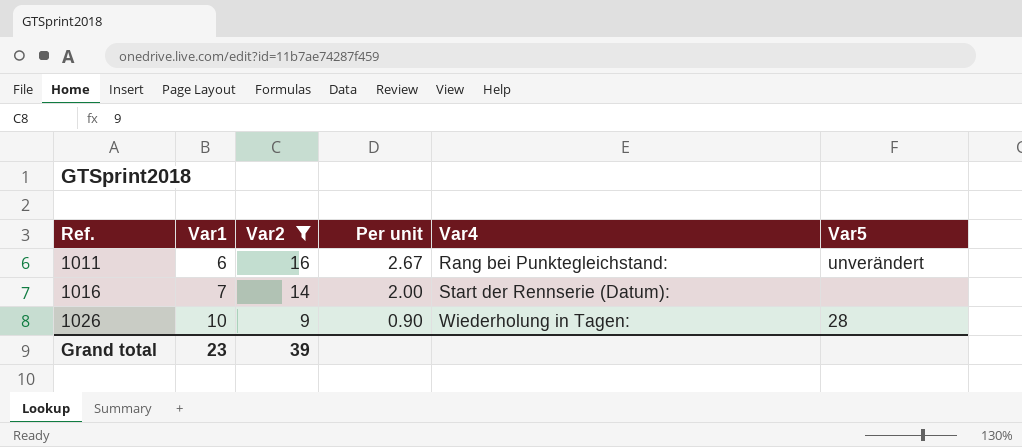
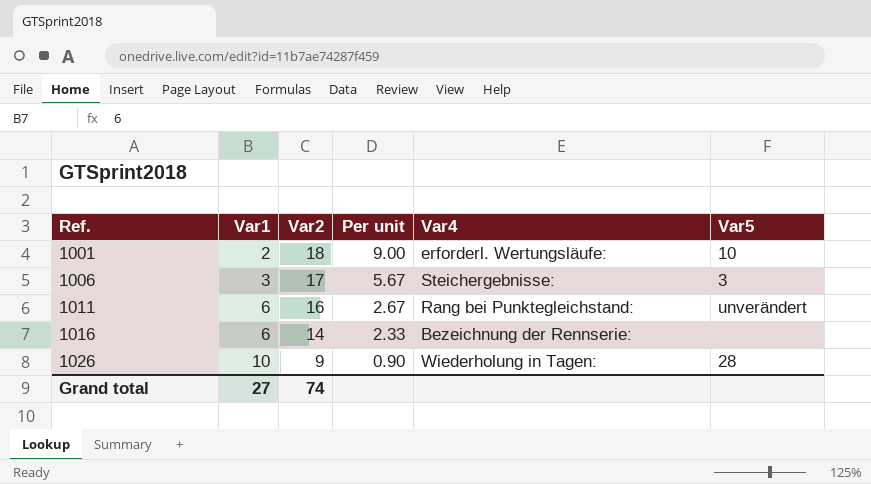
filter: Var2 <= 16 -> none
1016 | Var1: 7 -> 6
1016 | Per unit: 2.00 -> 2.33
1016 | Var4: Start der Rennserie (Datum): -> Bezeichnung der Rennserie:
Grand total | Var1: 23 -> 27
Grand total | Var2: 39 -> 74

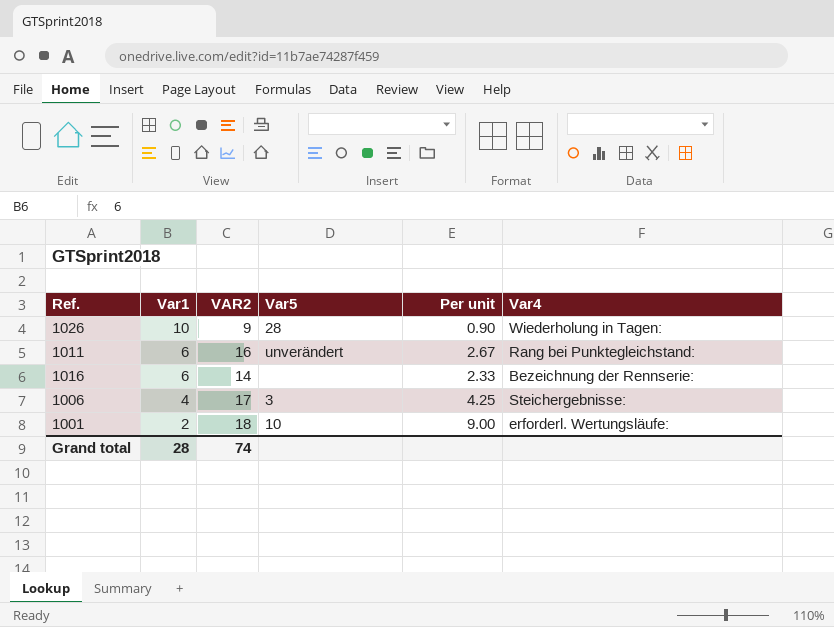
row order: Ref. ascending -> Var1 descending
column name: Var2 -> VAR2
column Var5 | position: 6 -> 4
1006 | Var1: 3 -> 4
1006 | Per unit: 5.67 -> 4.25
Grand total | Var1: 27 -> 28

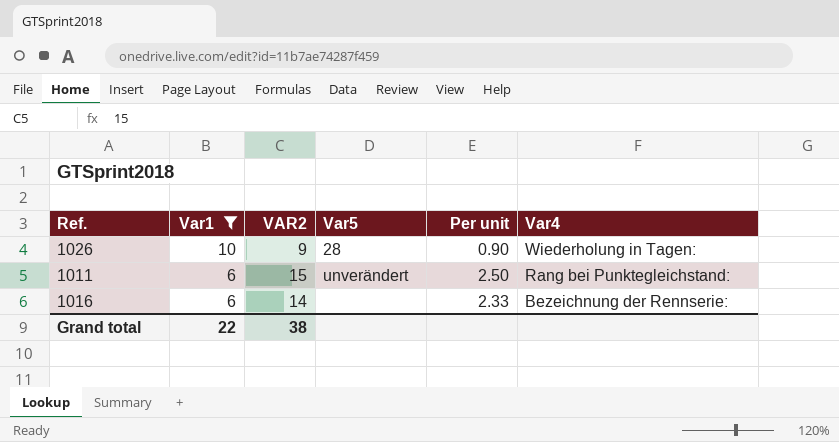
filter: none -> Var1 >= 6
1011 | VAR2: 16 -> 15
1011 | Per unit: 2.67 -> 2.50
Grand total | Var1: 28 -> 22
Grand total | VAR2: 74 -> 38

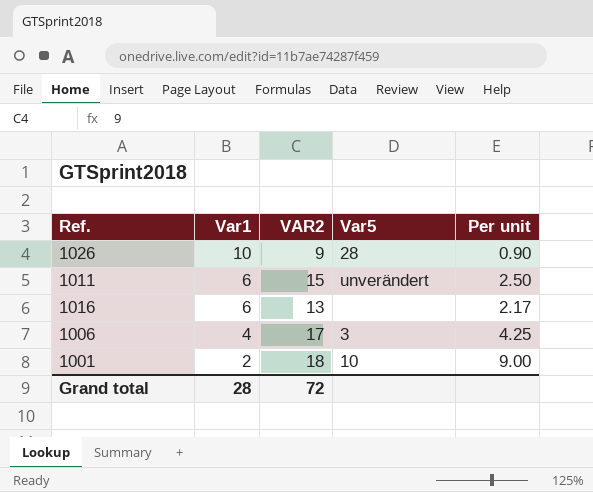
filter: Var1 >= 6 -> none
column Var4 | position: 6 -> none
1016 | VAR2: 14 -> 13
1016 | Per unit: 2.33 -> 2.17
Grand total | Var1: 22 -> 28
Grand total | VAR2: 38 -> 72

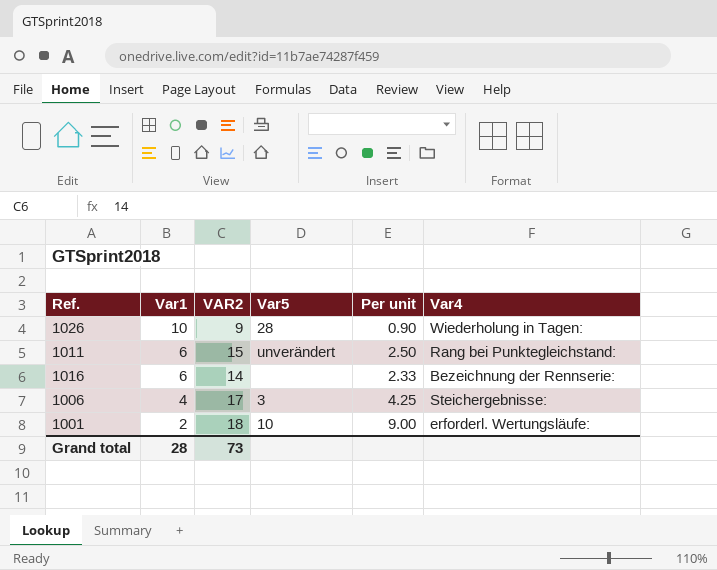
column Var4 | position: none -> 6
1016 | VAR2: 13 -> 14
1016 | Per unit: 2.17 -> 2.33
Grand total | VAR2: 72 -> 73

